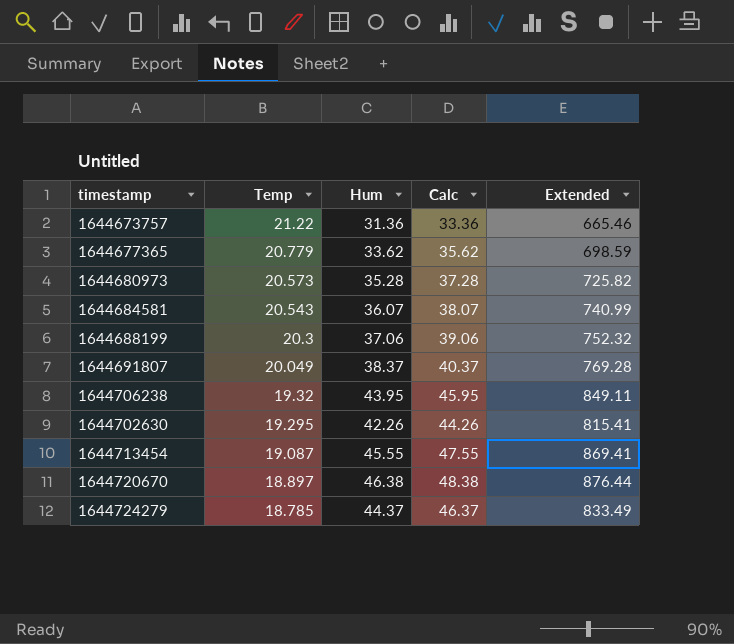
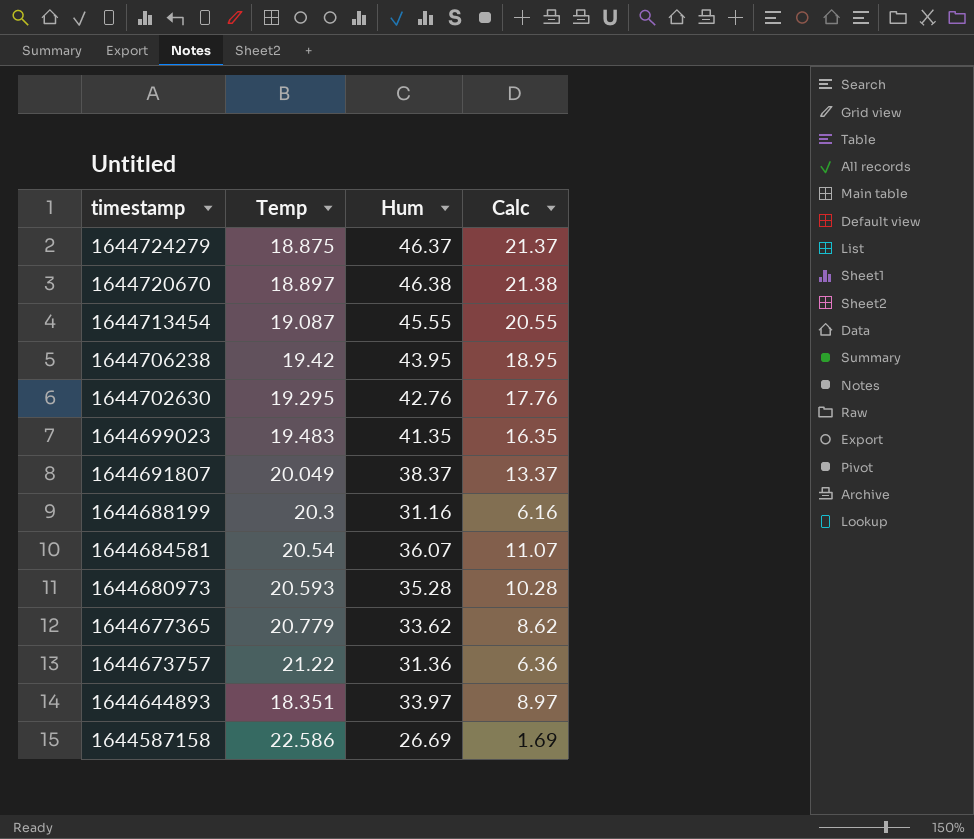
row order: Temp descending -> timestamp descending
column Extended | formula: [Temp] * [Hum] -> none
column Calc | formula: [Hum] + 2 -> [Hum] - 25
1644724279 | Temp: 18.785 -> 18.875
1644724279 | Hum: 44.37 -> 46.37
1644706238 | Temp: 19.32 -> 19.42
1644702630 | Hum: 42.26 -> 42.76
row 1644699023: none -> 19.483 | 41.35 | 16.35
1644688199 | Hum: 37.06 -> 31.16
1644684581 | Temp: 20.543 -> 20.54
1644680973 | Temp: 20.573 -> 20.593
row 1644644893: none -> 18.351 | 33.97 | 8.97
row 1644587158: none -> 22.586 | 26.69 | 1.69

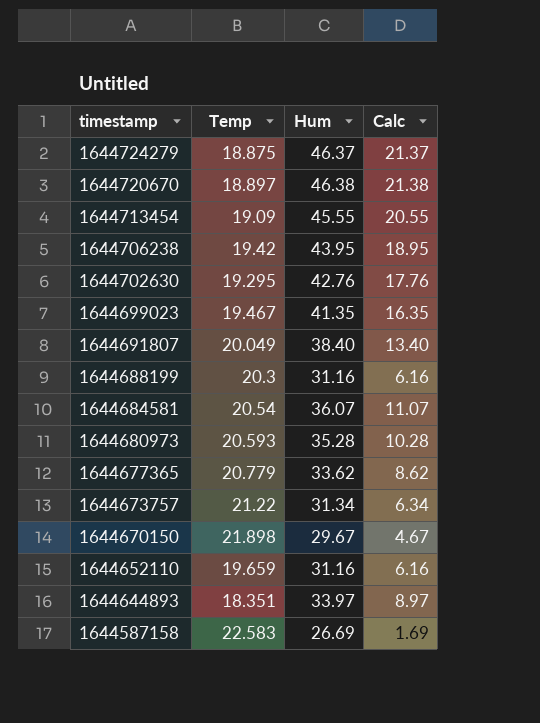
1644713454 | Temp: 19.087 -> 19.09
1644699023 | Temp: 19.483 -> 19.467
1644691807 | Hum: 38.37 -> 38.40
1644691807 | Calc: 13.37 -> 13.40
1644673757 | Hum: 31.36 -> 31.34
1644673757 | Calc: 6.36 -> 6.34
row 1644670150: none -> 21.898 | 29.67 | 4.67
row 1644652110: none -> 19.659 | 31.16 | 6.16
1644587158 | Temp: 22.586 -> 22.583

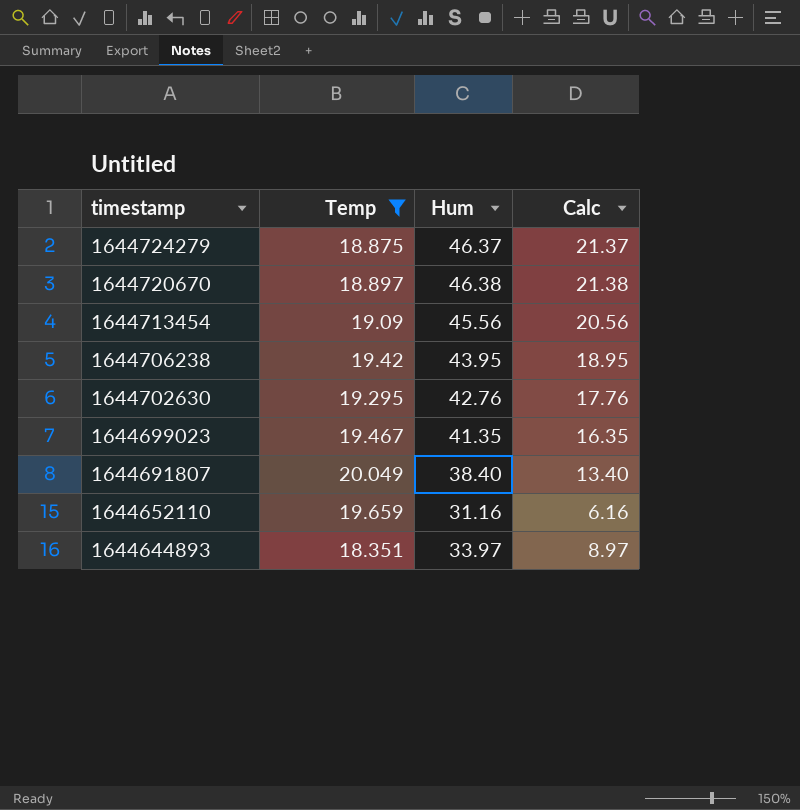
filter: none -> Temp <= 20.049
1644713454 | Hum: 45.55 -> 45.56
1644713454 | Calc: 20.55 -> 20.56

